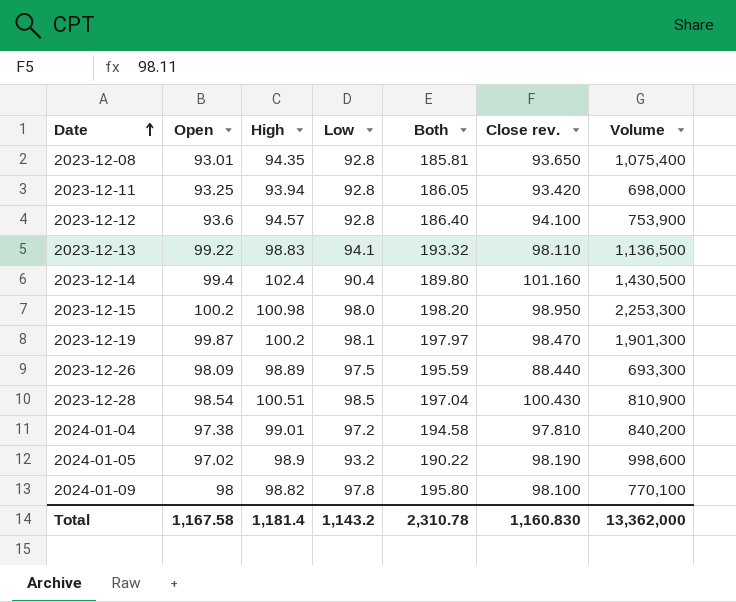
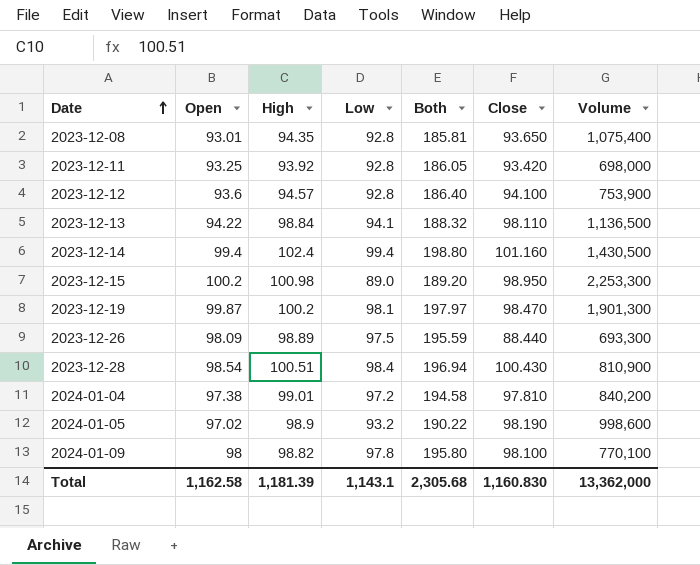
column name: Close rev. -> Close
2023-12-11 | High: 93.94 -> 93.92
2023-12-13 | Open: 99.22 -> 94.22
2023-12-13 | High: 98.83 -> 98.84
2023-12-13 | Both: 193.32 -> 188.32
2023-12-14 | Low: 90.4 -> 99.4
2023-12-14 | Both: 189.80 -> 198.80
2023-12-15 | Low: 98.0 -> 89.0
2023-12-15 | Both: 198.20 -> 189.20
2023-12-28 | Low: 98.5 -> 98.4
2023-12-28 | Both: 197.04 -> 196.94
Total | Open: 1,167.58 -> 1,162.58
Total | High: 1,181.4 -> 1,181.39
Total | Low: 1,143.2 -> 1,143.1
Total | Both: 2,310.78 -> 2,305.68

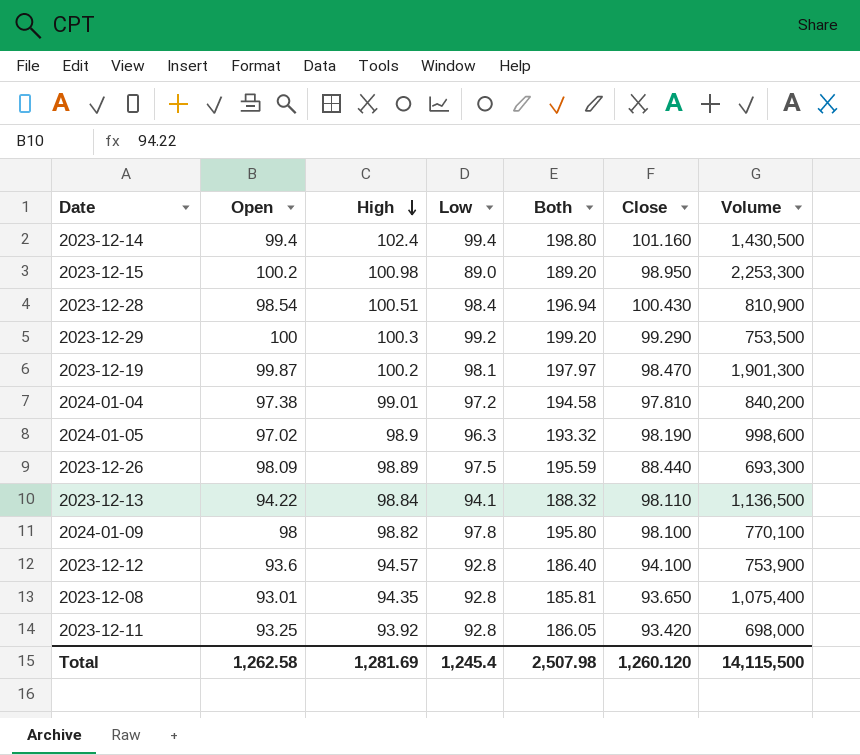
row order: Date ascending -> High descending
row 2023-12-29: none -> 100 | 100.3 | 99.2 | 199.20 | 99.290 | 753,500
2024-01-05 | Low: 93.2 -> 96.3
2024-01-05 | Both: 190.22 -> 193.32
Total | Open: 1,162.58 -> 1,262.58
Total | High: 1,181.39 -> 1,281.69
Total | Low: 1,143.1 -> 1,245.4
Total | Both: 2,305.68 -> 2,507.98
Total | Close: 1,160.830 -> 1,260.120
Total | Volume: 13,362,000 -> 14,115,500

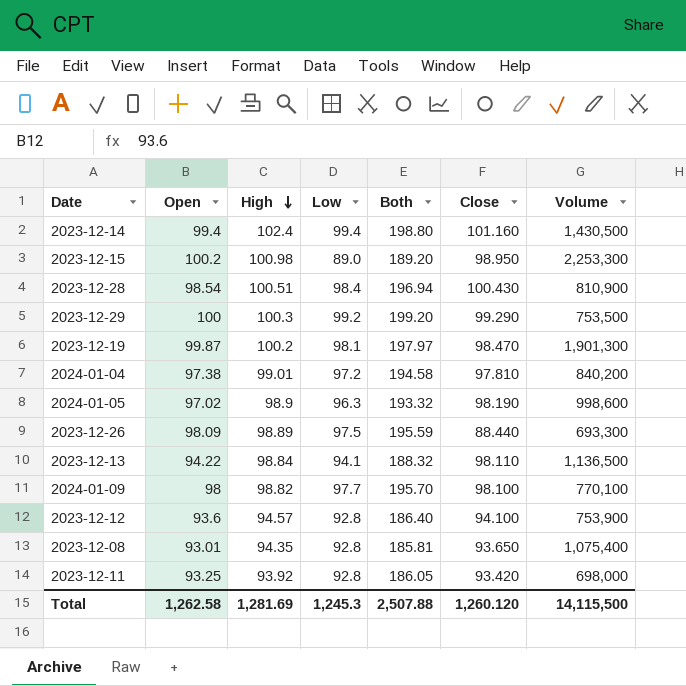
2024-01-09 | Low: 97.8 -> 97.7
2024-01-09 | Both: 195.80 -> 195.70
Total | Low: 1,245.4 -> 1,245.3
Total | Both: 2,507.98 -> 2,507.88

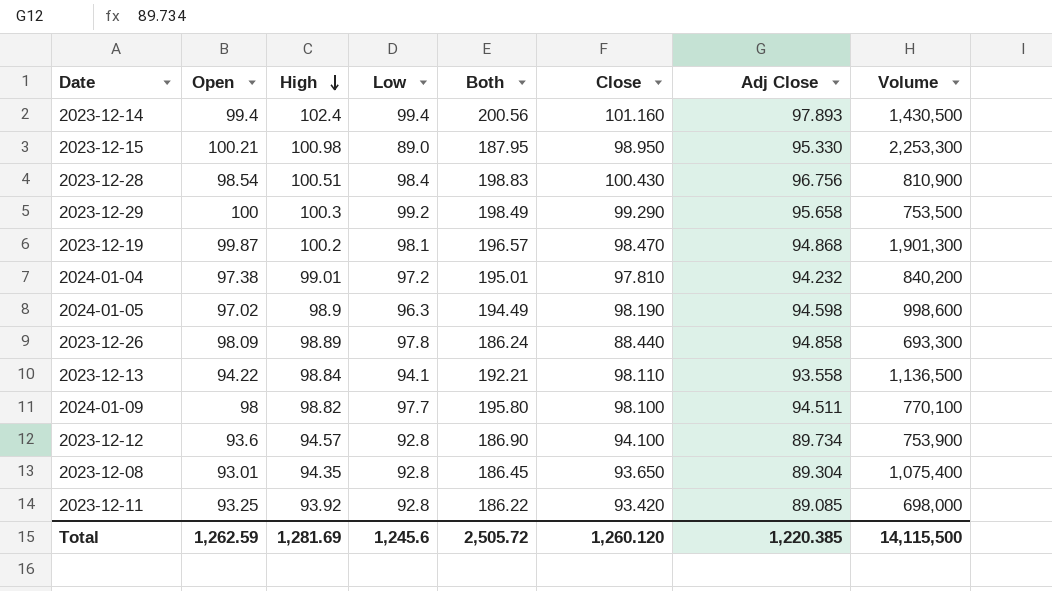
column Both | formula: [Open] + [Low] -> [Low] + [Close]
column Adj Close | position: none -> 7
2023-12-15 | Open: 100.2 -> 100.21
2023-12-26 | Low: 97.5 -> 97.8
Total | Open: 1,262.58 -> 1,262.59
Total | Low: 1,245.3 -> 1,245.6
Total | Both: 2,507.88 -> 2,505.72

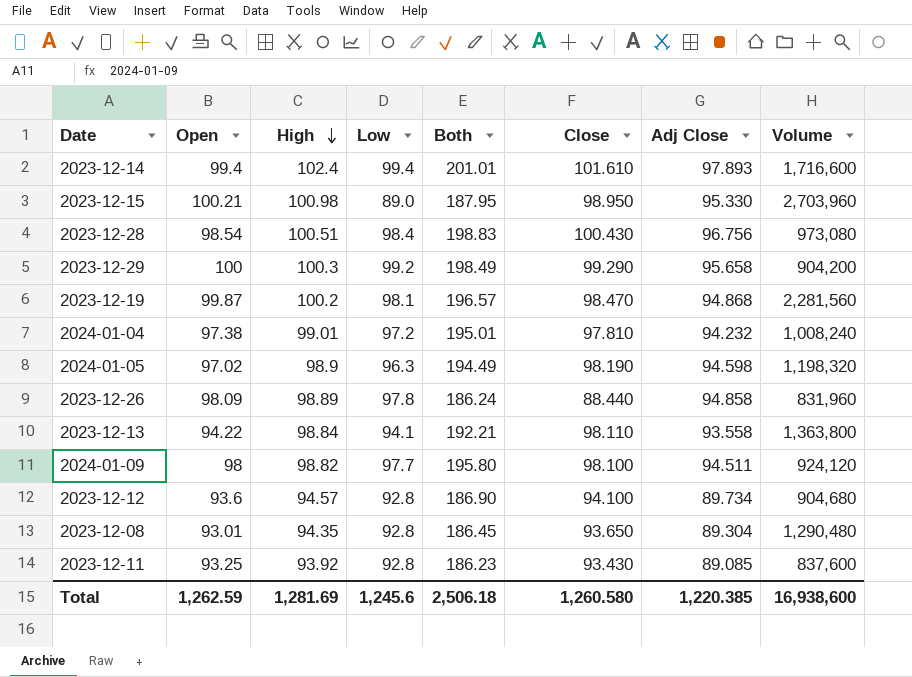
2023-12-14 | Both: 200.56 -> 201.01
2023-12-14 | Close: 101.160 -> 101.610
2023-12-14 | Volume: 1,430,500 -> 1,716,600
2023-12-15 | Volume: 2,253,300 -> 2,703,960
2023-12-28 | Volume: 810,900 -> 973,080
2023-12-29 | Volume: 753,500 -> 904,200
2023-12-19 | Volume: 1,901,300 -> 2,281,560
2024-01-04 | Volume: 840,200 -> 1,008,240
2024-01-05 | Volume: 998,600 -> 1,198,320
2023-12-26 | Volume: 693,300 -> 831,960
2023-12-13 | Volume: 1,136,500 -> 1,363,800
2024-01-09 | Volume: 770,100 -> 924,120
2023-12-12 | Volume: 753,900 -> 904,680
2023-12-08 | Volume: 1,075,400 -> 1,290,480
2023-12-11 | Both: 186.22 -> 186.23
2023-12-11 | Close: 93.420 -> 93.430
2023-12-11 | Volume: 698,000 -> 837,600
Total | Both: 2,505.72 -> 2,506.18
Total | Close: 1,260.120 -> 1,260.580
Total | Volume: 14,115,500 -> 16,938,600

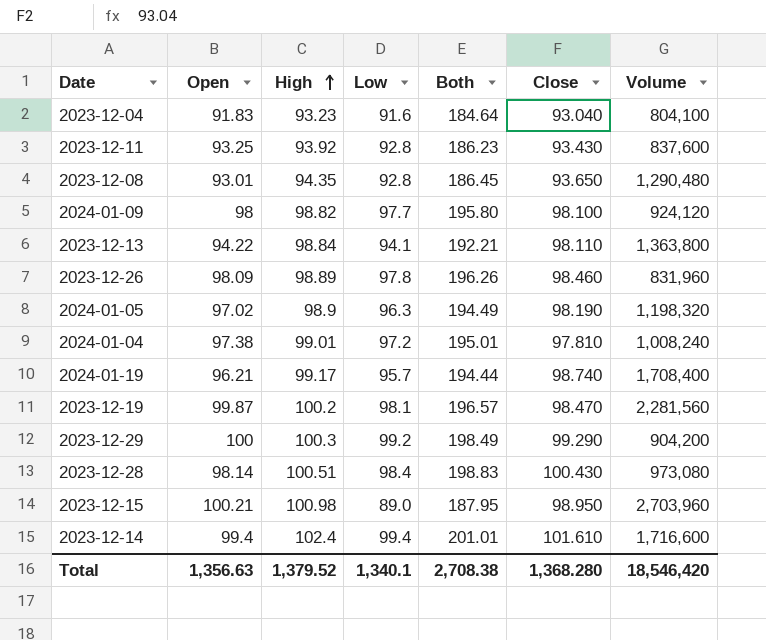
row order: High descending -> High ascending
column Adj Close | position: 7 -> none
row 2023-12-12: 93.6 | 94.57 | 92.8 | 186.90 | 94.100 | 89.734 | 904,680 -> none
row 2023-12-04: none -> 91.83 | 93.23 | 91.6 | 184.64 | 93.040 | 804,100
2023-12-26 | Both: 186.24 -> 196.26
2023-12-26 | Close: 88.440 -> 98.460
row 2024-01-19: none -> 96.21 | 99.17 | 95.7 | 194.44 | 98.740 | 1,708,400
2023-12-28 | Open: 98.54 -> 98.14
Total | Open: 1,262.59 -> 1,356.63
Total | High: 1,281.69 -> 1,379.52
Total | Low: 1,245.6 -> 1,340.1
Total | Both: 2,506.18 -> 2,708.38
Total | Close: 1,260.580 -> 1,368.280
Total | Volume: 16,938,600 -> 18,546,420

